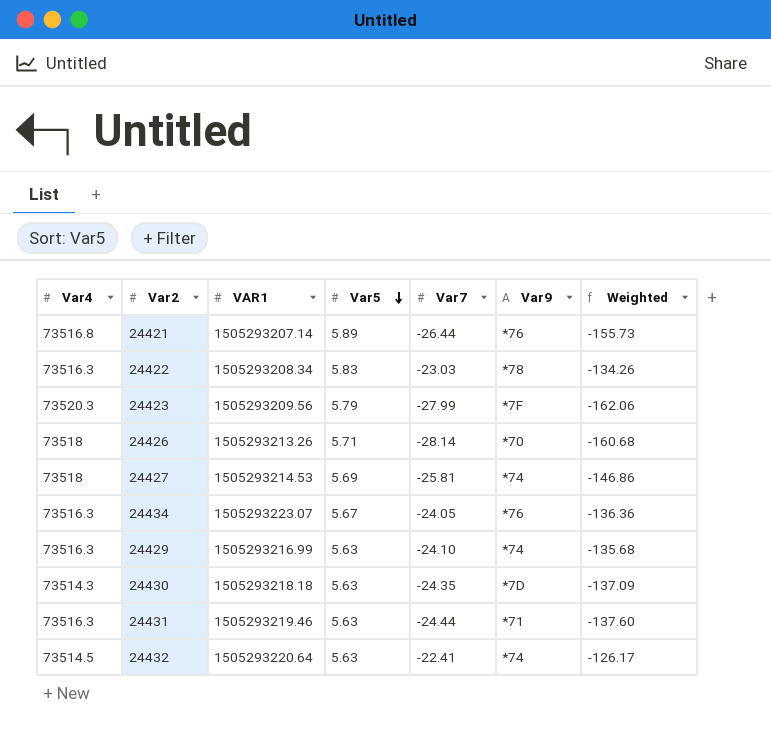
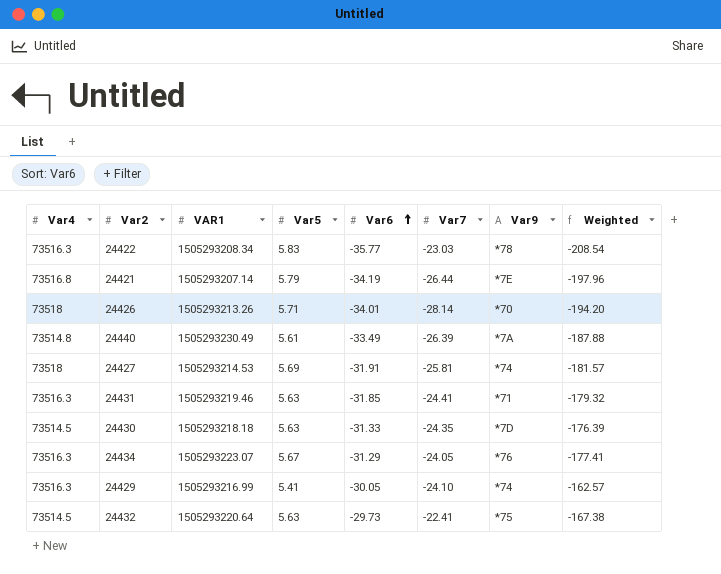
row order: Var5 descending -> Var6 ascending
column Var6 | position: none -> 5
column Weighted | formula: [Var5] * [Var7] -> [Var5] * [Var6]
row 24423: 73520.3 | 1505293209.56 | 5.79 | -27.99 | *7F | -162.06 -> none
24421 | Var5: 5.89 -> 5.79
24421 | Var9: *76 -> *7E
row 24440: none -> 73514.8 | 1505293230.49 | 5.61 | -33.49 | -26.39 | *7A | -187.88
24431 | Var7: -24.44 -> -24.41
24430 | Var4: 73514.3 -> 73514.5
24429 | Var5: 5.63 -> 5.41
24432 | Var9: *74 -> *75

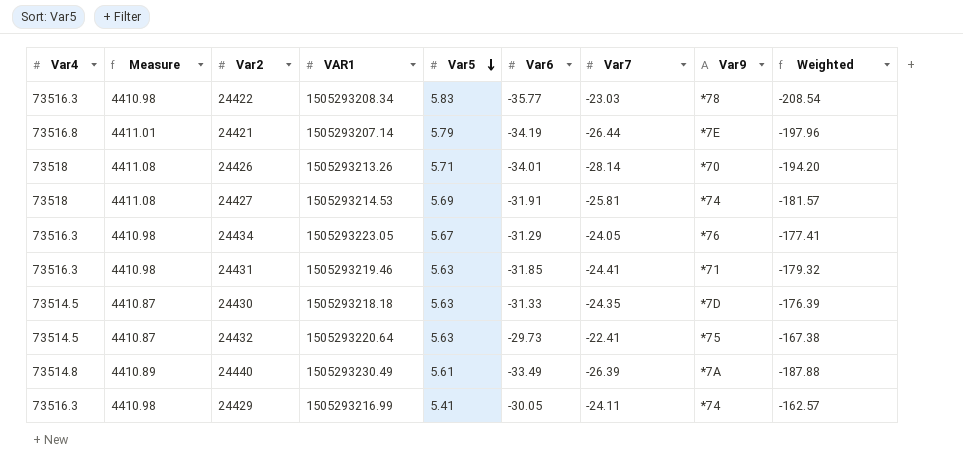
row order: Var6 ascending -> Var5 descending
column Measure | formula: none -> [Var4] * 0.06
24434 | VAR1: 1505293223.07 -> 1505293223.05
24429 | Var7: -24.10 -> -24.11

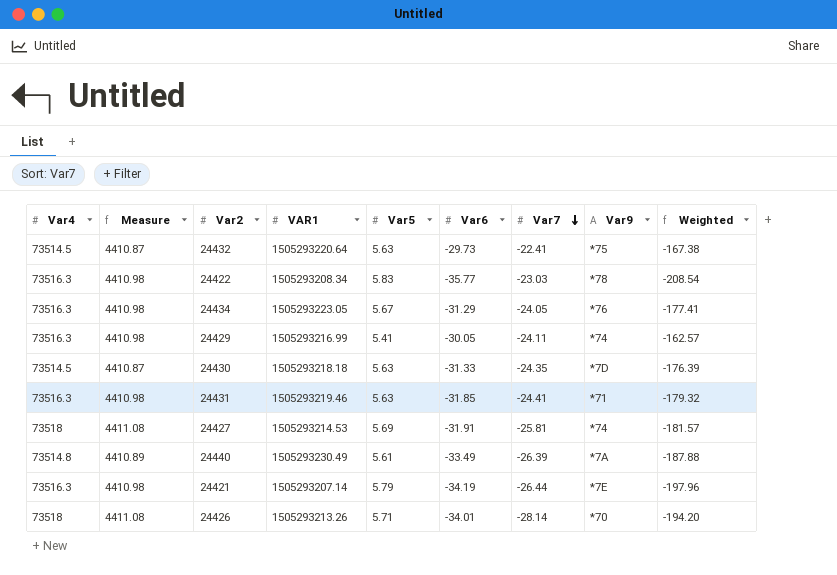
row order: Var5 descending -> Var7 descending
24421 | Var4: 73516.8 -> 73516.3
24421 | Measure: 4411.01 -> 4410.98

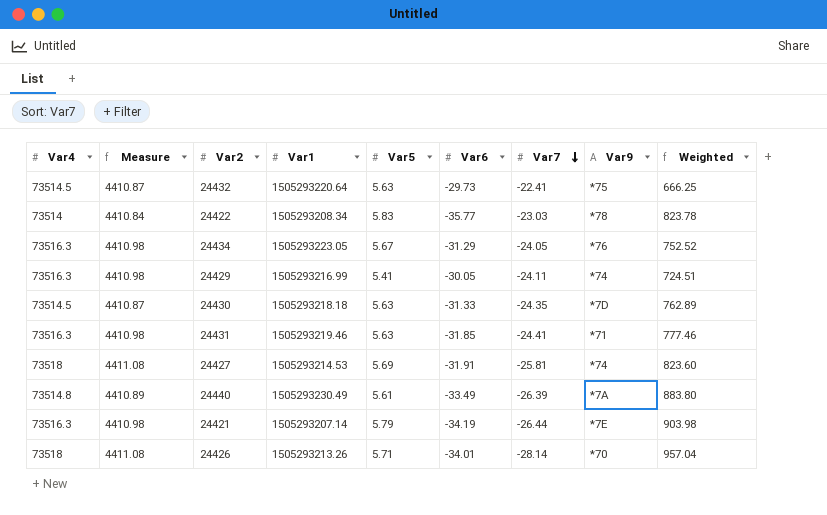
column name: VAR1 -> Var1
column Weighted | formula: [Var5] * [Var6] -> [Var6] * [Var7]
24422 | Var4: 73516.3 -> 73514
24422 | Measure: 4410.98 -> 4410.84

